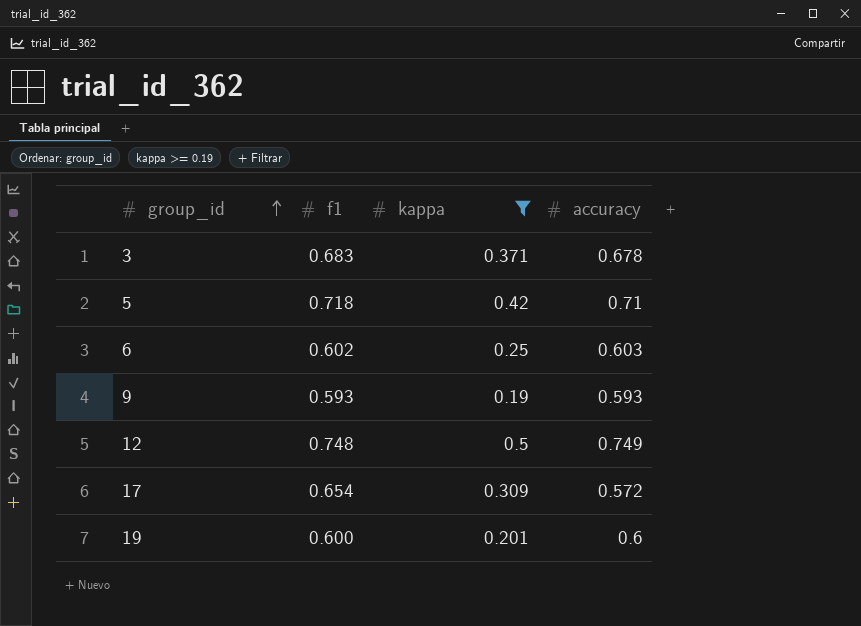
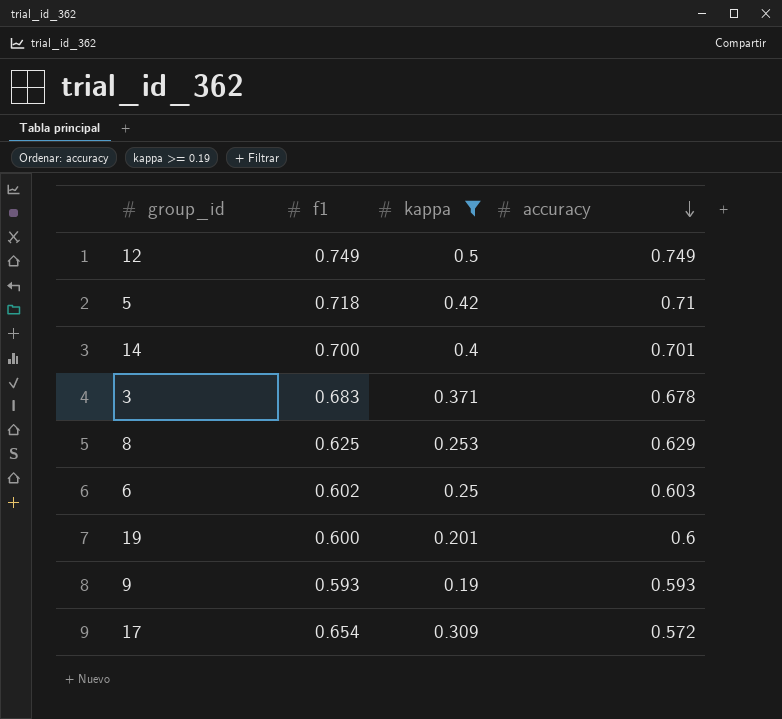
row order: group_id ascending -> accuracy descending
12 | f1: 0.748 -> 0.749
row 14: none -> 0.700 | 0.4 | 0.701
row 8: none -> 0.625 | 0.253 | 0.629

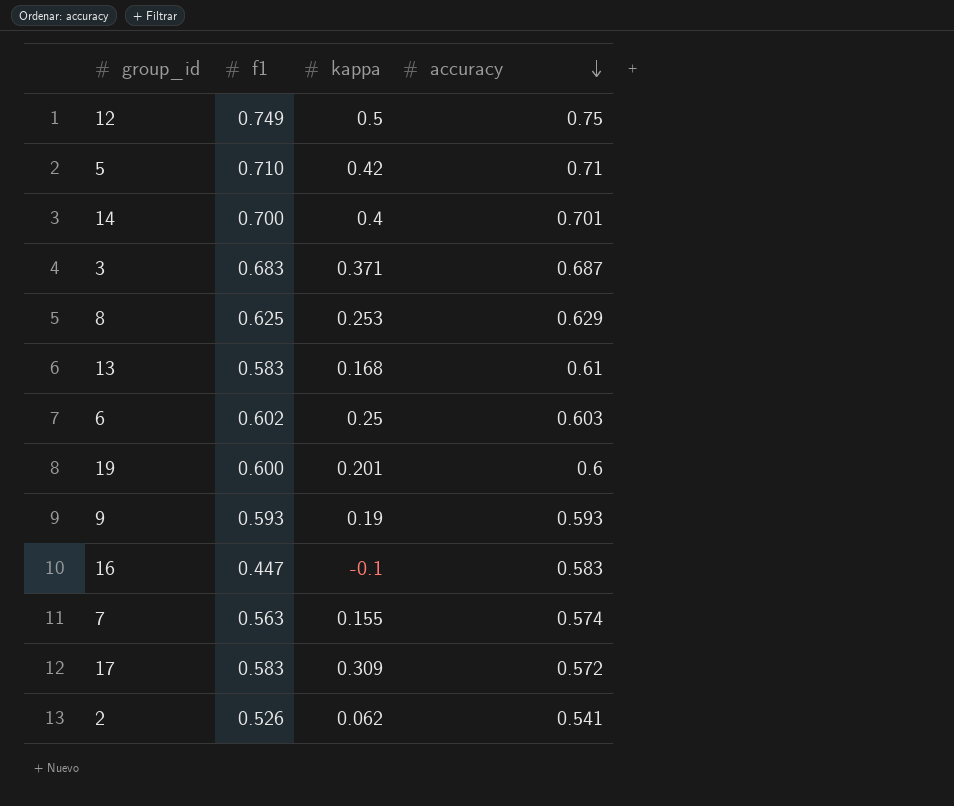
filter: kappa >= 0.19 -> none
12 | accuracy: 0.749 -> 0.75
5 | f1: 0.718 -> 0.710
3 | accuracy: 0.678 -> 0.687
17 | f1: 0.654 -> 0.583

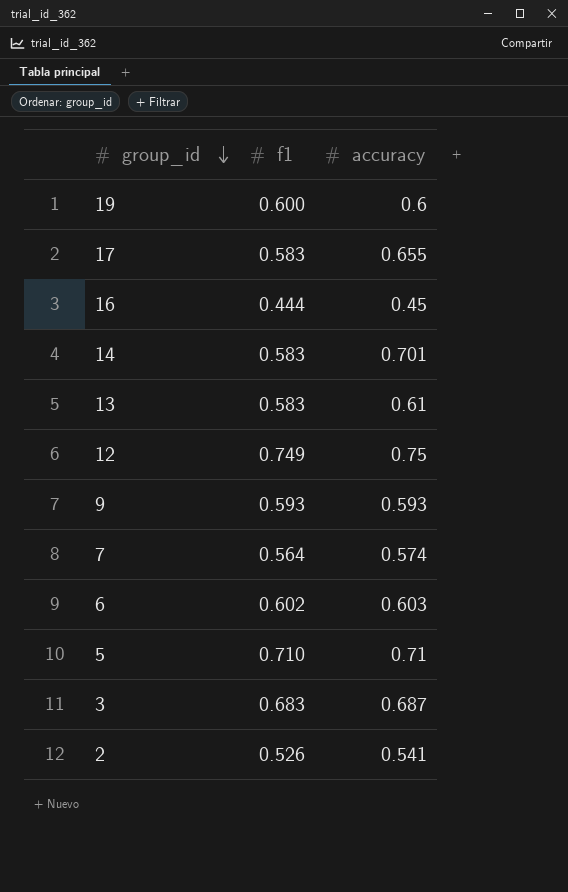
row order: accuracy descending -> group_id descending
column kappa | position: 3 -> none
row 8: 0.625 | 0.253 | 0.629 -> none
17 | accuracy: 0.572 -> 0.655
16 | f1: 0.447 -> 0.444
16 | accuracy: 0.583 -> 0.45
14 | f1: 0.700 -> 0.583
7 | f1: 0.563 -> 0.564

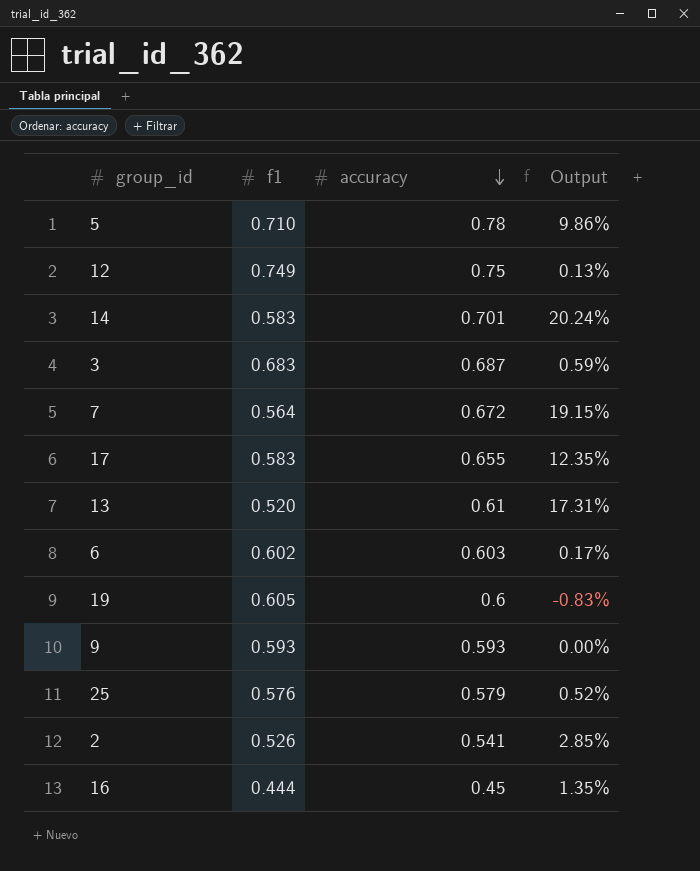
row order: group_id descending -> accuracy descending
column Output | formula: none -> ([accuracy] - [f1]) / [f1]
5 | accuracy: 0.71 -> 0.78
7 | accuracy: 0.574 -> 0.672
13 | f1: 0.583 -> 0.520
19 | f1: 0.600 -> 0.605
row 25: none -> 0.576 | 0.579 | 0.52%

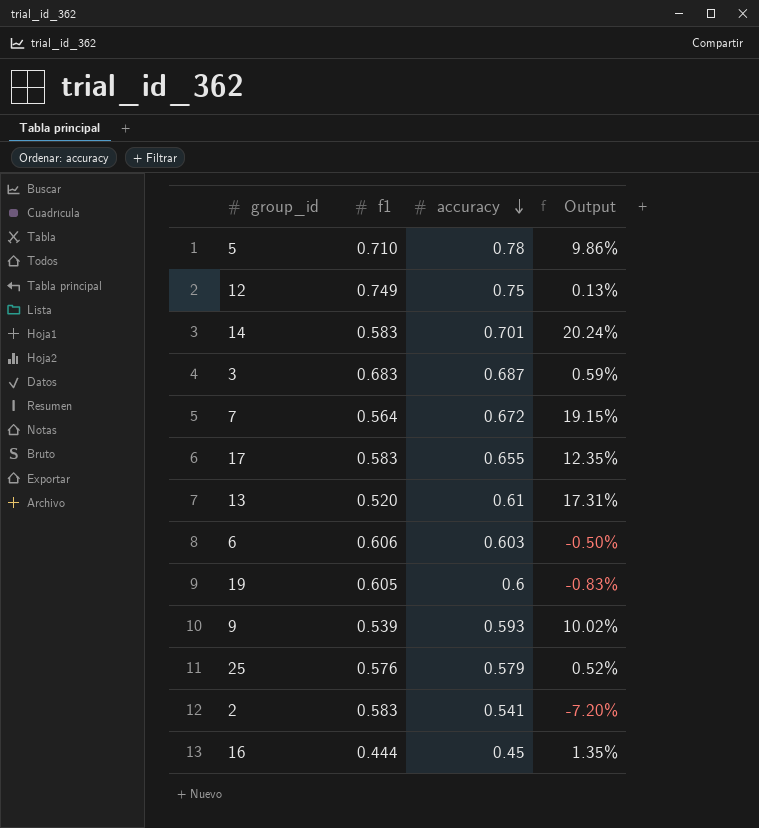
6 | f1: 0.602 -> 0.606
6 | Output: 0.17% -> -0.50%
9 | f1: 0.593 -> 0.539
9 | Output: 0.00% -> 10.02%
2 | f1: 0.526 -> 0.583
2 | Output: 2.85% -> -7.20%

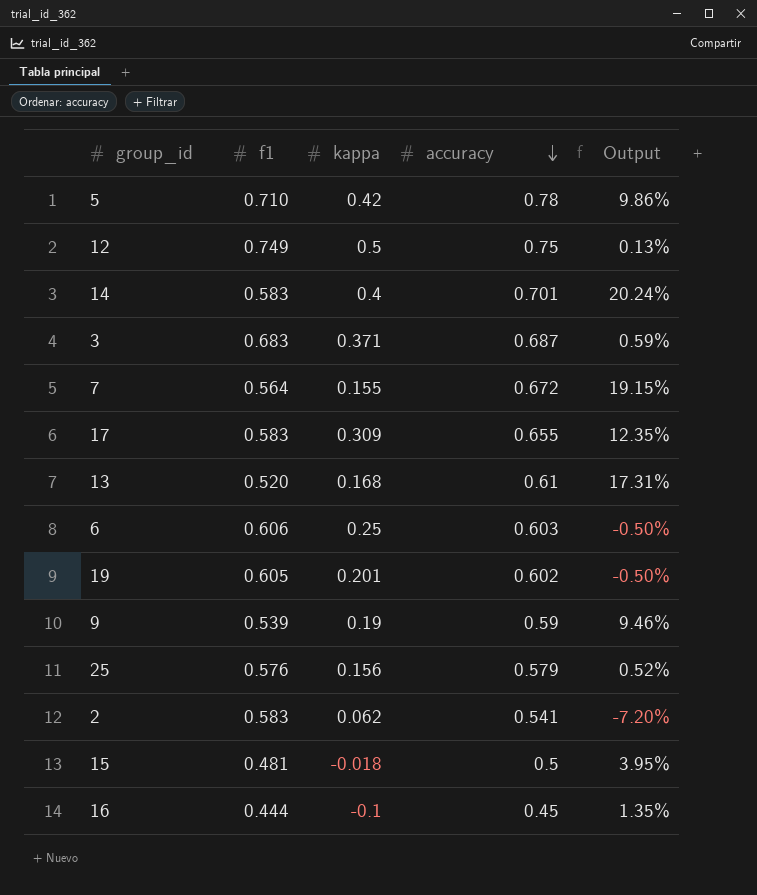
column kappa | position: none -> 3
19 | accuracy: 0.6 -> 0.602
19 | Output: -0.83% -> -0.50%
9 | accuracy: 0.593 -> 0.59
9 | Output: 10.02% -> 9.46%
row 15: none -> 0.481 | -0.018 | 0.5 | 3.95%

